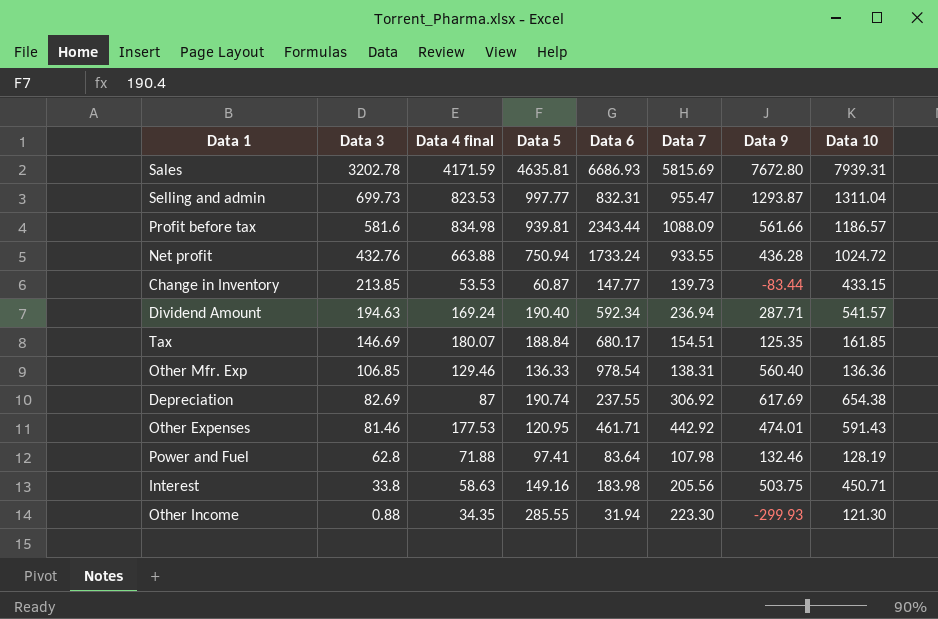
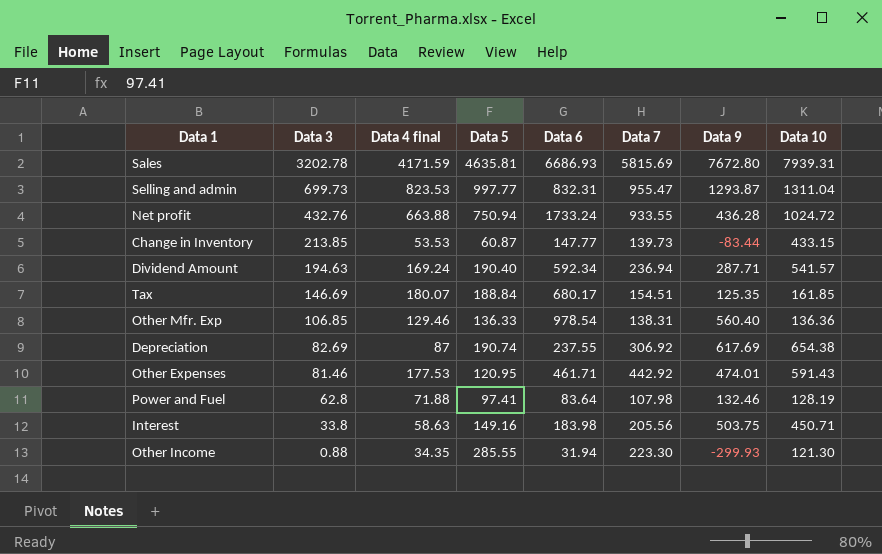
row Profit before tax: 581.6 | 834.98 | 939.81 | 2343.44 | 1088.09 | 561.66 | 1186.57 -> none

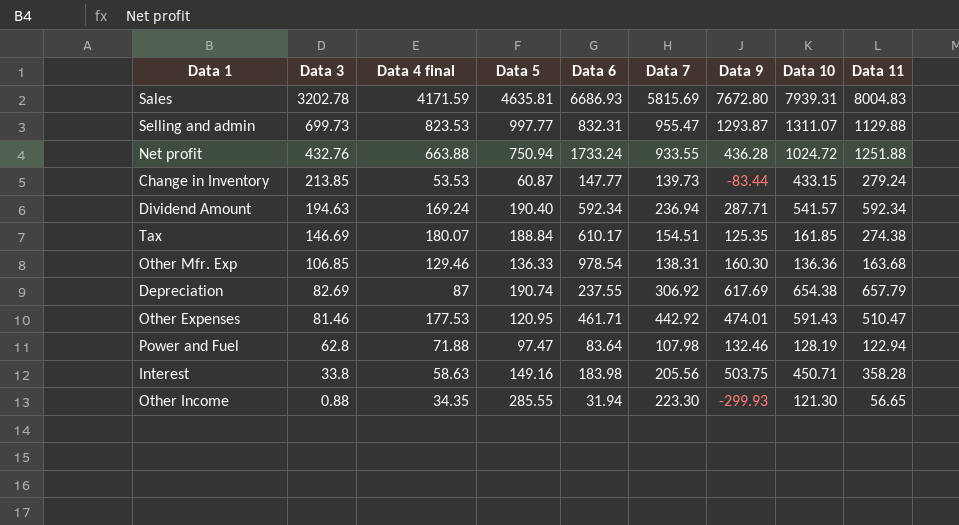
column Data 11 | position: none -> 9
Selling and admin | Data 10: 1311.04 -> 1311.07
Tax | Data 6: 680.17 -> 610.17
Other Mfr. Exp | Data 9: 560.40 -> 160.30
Power and Fuel | Data 5: 97.41 -> 97.47

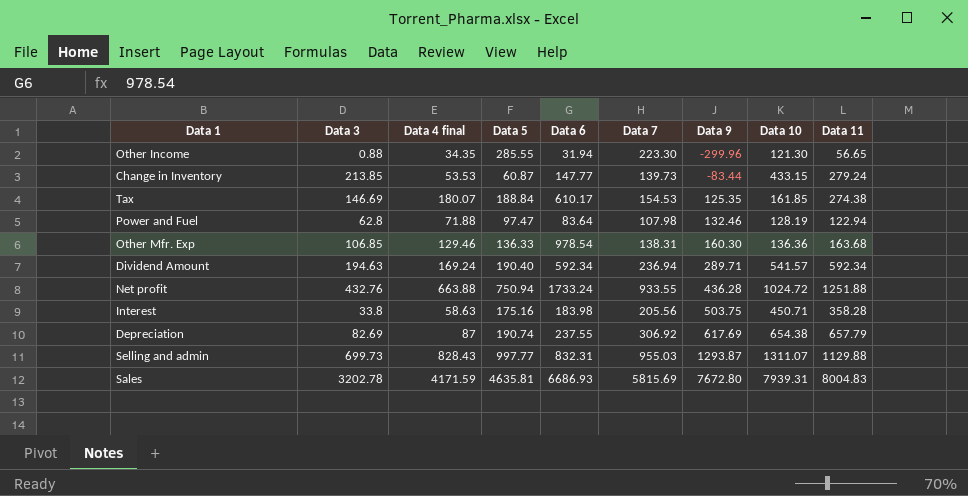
row order: Data 3 descending -> Data 9 ascending
row Other Expenses: 81.46 | 177.53 | 120.95 | 461.71 | 442.92 | 474.01 | 591.43 | 510.47 -> none
Other Income | Data 9: -299.93 -> -299.96
Tax | Data 7: 154.51 -> 154.53
Dividend Amount | Data 9: 287.71 -> 289.71
Interest | Data 5: 149.16 -> 175.16
Selling and admin | Data 4 final: 823.53 -> 828.43
Selling and admin | Data 7: 955.47 -> 955.03

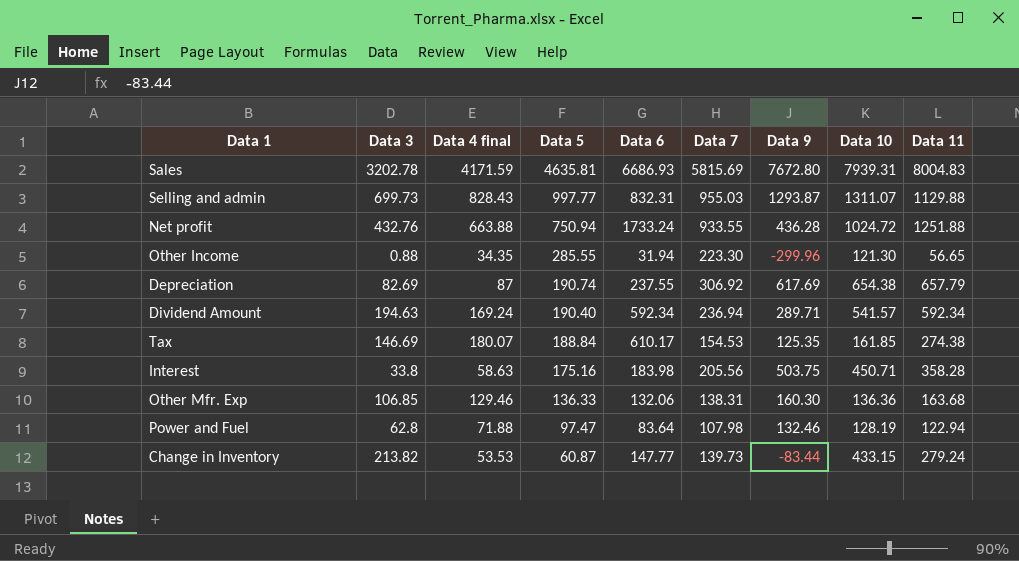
row order: Data 9 ascending -> Data 5 descending
Other Mfr. Exp | Data 6: 978.54 -> 132.06
Change in Inventory | Data 3: 213.85 -> 213.82

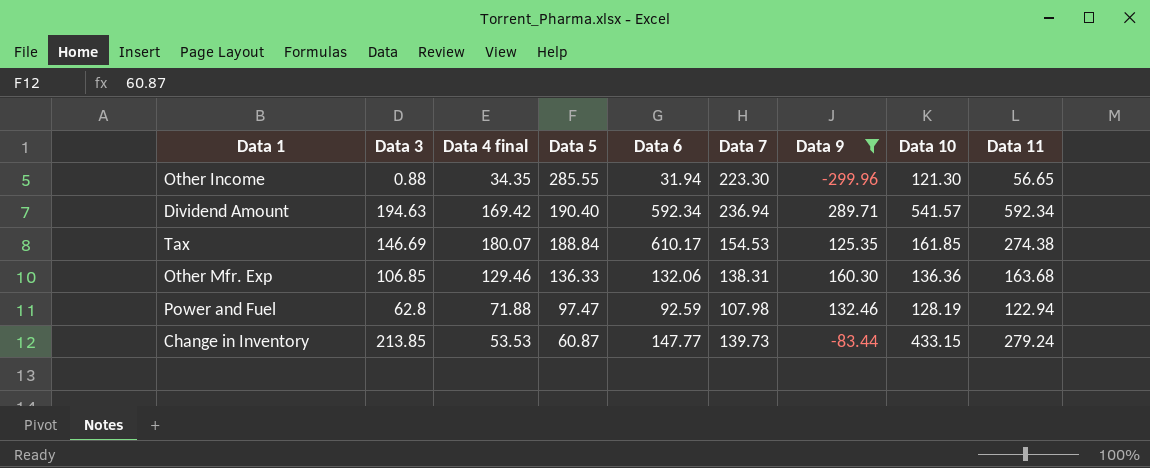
filter: none -> Data 9 <= 289.71
Dividend Amount | Data 4 final: 169.24 -> 169.42
Power and Fuel | Data 6: 83.64 -> 92.59
Change in Inventory | Data 3: 213.82 -> 213.85

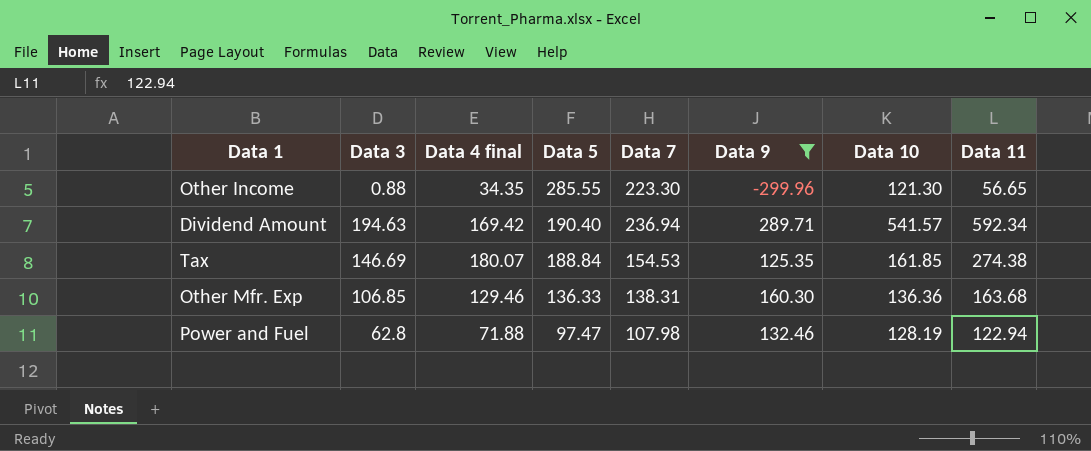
column Data 6 | position: 5 -> none
row Change in Inventory: 213.85 | 53.53 | 60.87 | 147.77 | 139.73 | -83.44 | 433.15 | 279.24 -> none

